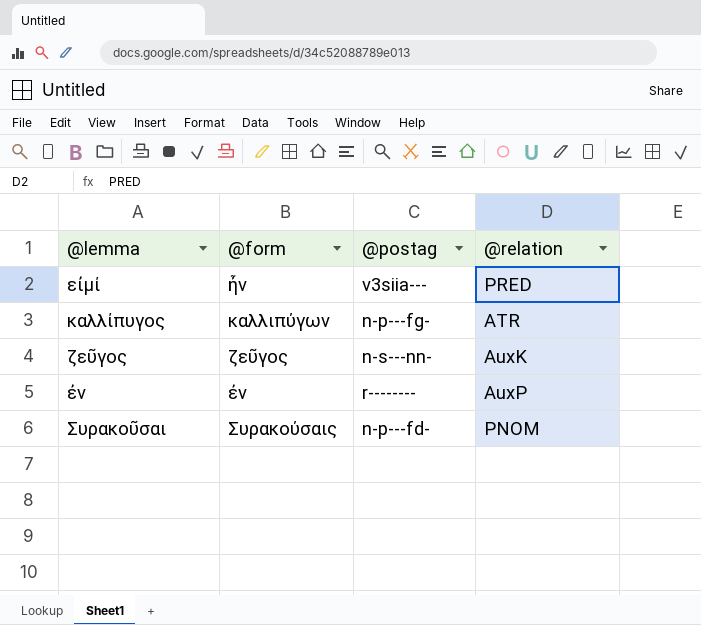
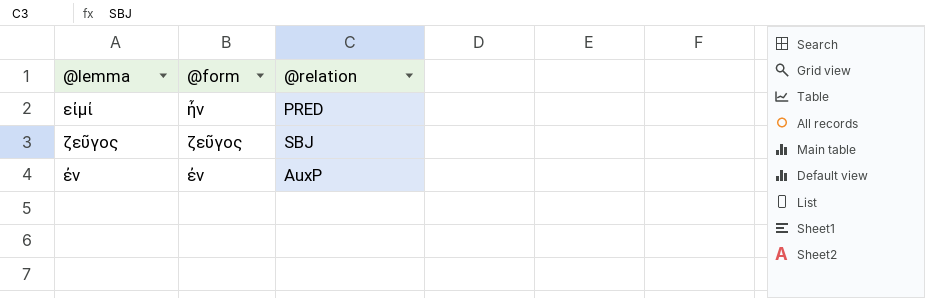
column @postag | position: 3 -> none
row καλλίπυγος: καλλιπύγων | n-p---fg- | ATR -> none
row Συρακοῦσαι: Συρακούσαις | n-p---fd- | PNOM -> none
ζεῦγος | @relation: AuxK -> SBJ

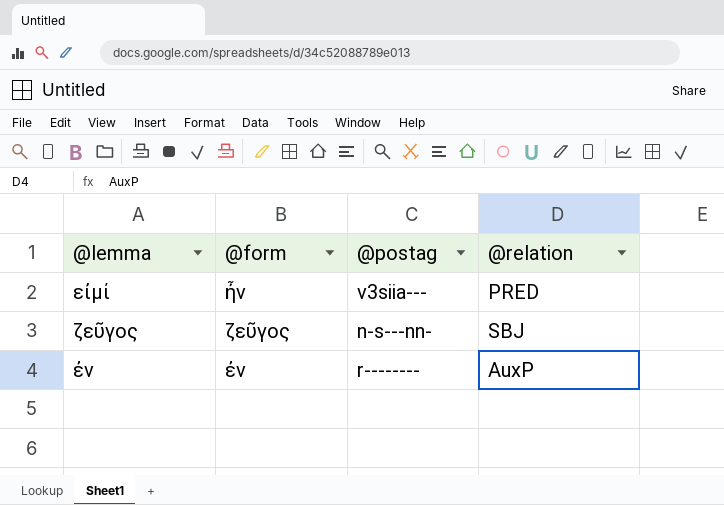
column @postag | position: none -> 3

